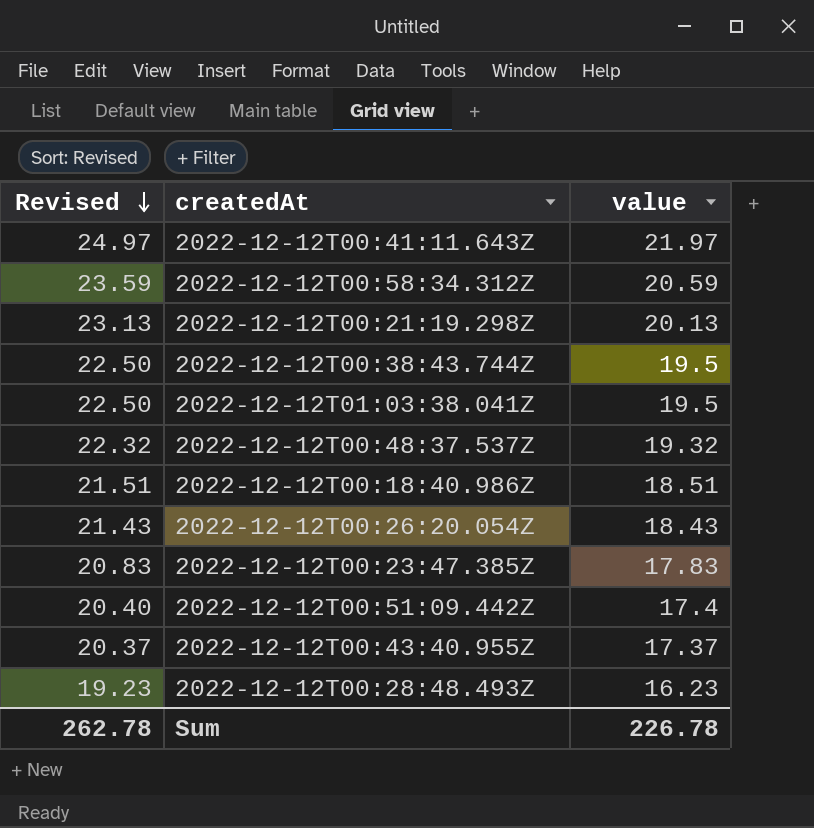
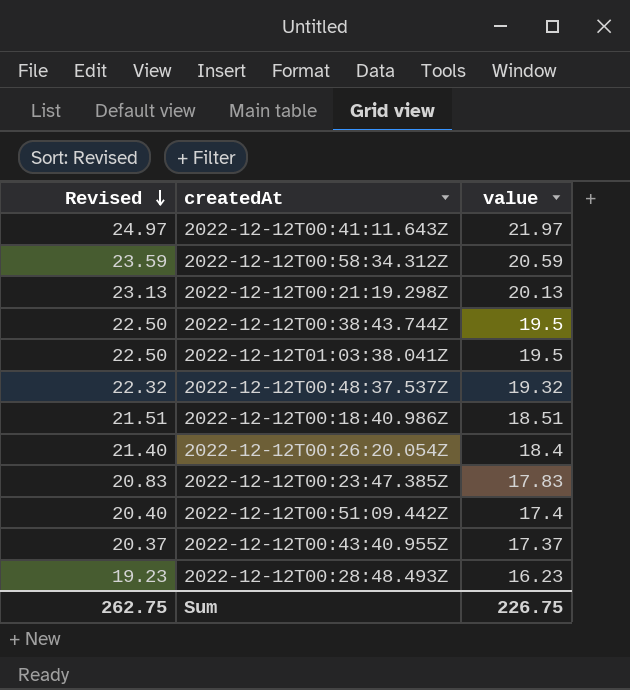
2022-12-12T00:26:20.054Z | Revised: 21.43 -> 21.40
2022-12-12T00:26:20.054Z | value: 18.43 -> 18.4
Sum | Revised: 262.78 -> 262.75
Sum | value: 226.78 -> 226.75

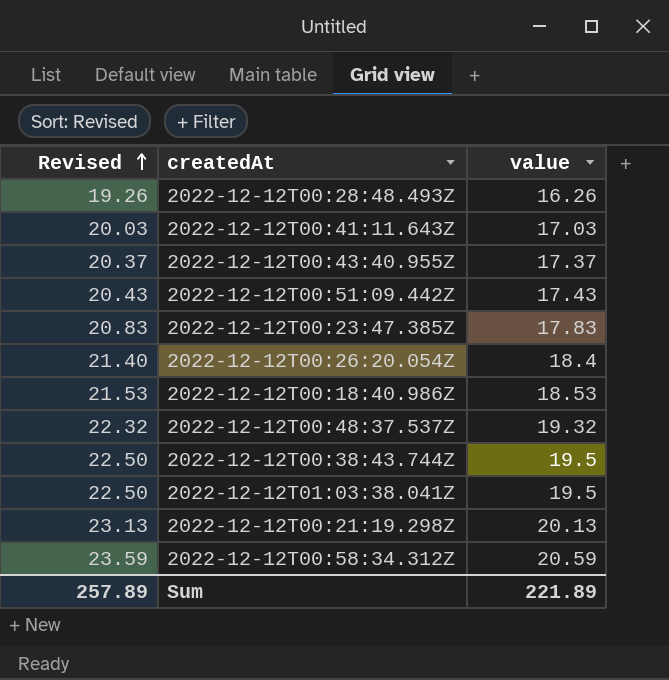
row order: Revised descending -> Revised ascending
2022-12-12T00:28:48.493Z | Revised: 19.23 -> 19.26
2022-12-12T00:28:48.493Z | value: 16.23 -> 16.26
2022-12-12T00:41:11.643Z | Revised: 24.97 -> 20.03
2022-12-12T00:41:11.643Z | value: 21.97 -> 17.03
2022-12-12T00:51:09.442Z | Revised: 20.40 -> 20.43
2022-12-12T00:51:09.442Z | value: 17.4 -> 17.43
2022-12-12T00:18:40.986Z | Revised: 21.51 -> 21.53
2022-12-12T00:18:40.986Z | value: 18.51 -> 18.53
Sum | Revised: 262.75 -> 257.89
Sum | value: 226.75 -> 221.89

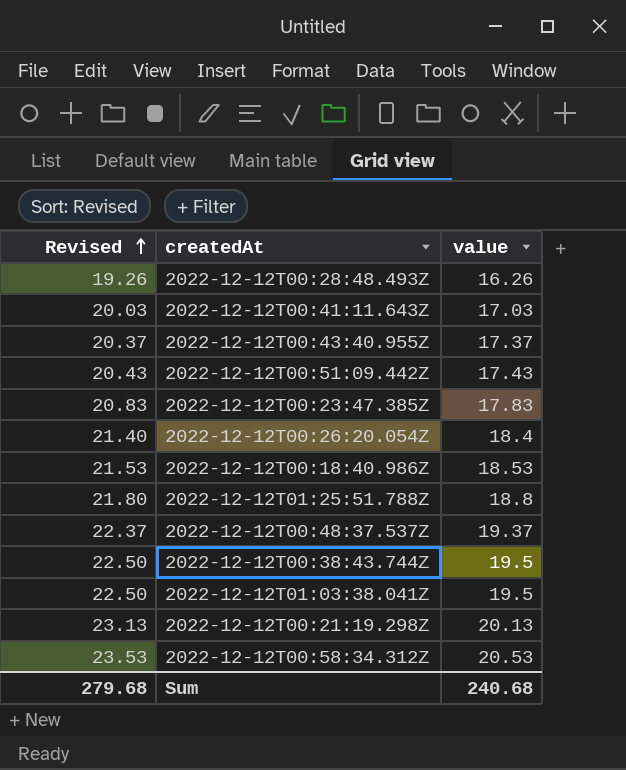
row 2022-12-12T01:25:51.788Z: none -> 21.80 | 18.8
2022-12-12T00:48:37.537Z | Revised: 22.32 -> 22.37
2022-12-12T00:48:37.537Z | value: 19.32 -> 19.37
2022-12-12T00:58:34.312Z | Revised: 23.59 -> 23.53
2022-12-12T00:58:34.312Z | value: 20.59 -> 20.53
Sum | Revised: 257.89 -> 279.68
Sum | value: 221.89 -> 240.68

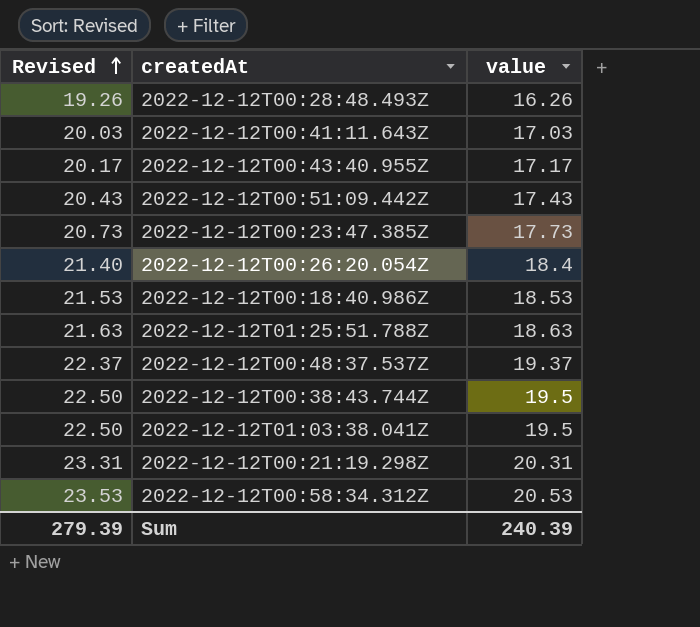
2022-12-12T00:43:40.955Z | Revised: 20.37 -> 20.17
2022-12-12T00:43:40.955Z | value: 17.37 -> 17.17
2022-12-12T00:23:47.385Z | Revised: 20.83 -> 20.73
2022-12-12T00:23:47.385Z | value: 17.83 -> 17.73
2022-12-12T01:25:51.788Z | Revised: 21.80 -> 21.63
2022-12-12T01:25:51.788Z | value: 18.8 -> 18.63
2022-12-12T00:21:19.298Z | Revised: 23.13 -> 23.31
2022-12-12T00:21:19.298Z | value: 20.13 -> 20.31
Sum | Revised: 279.68 -> 279.39
Sum | value: 240.68 -> 240.39

